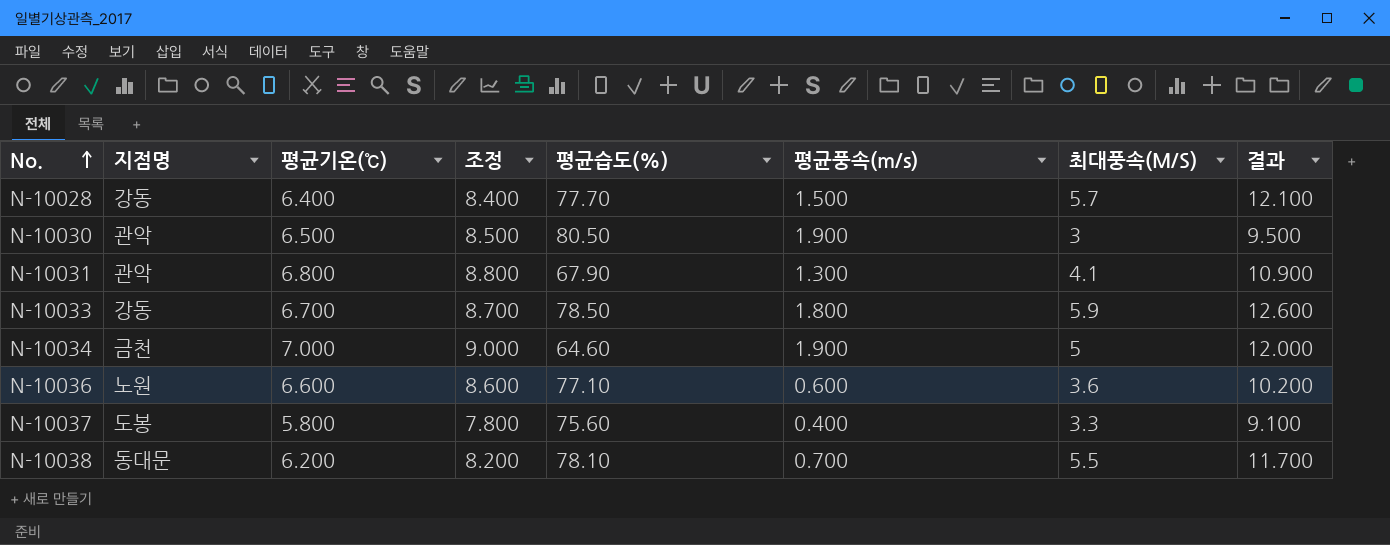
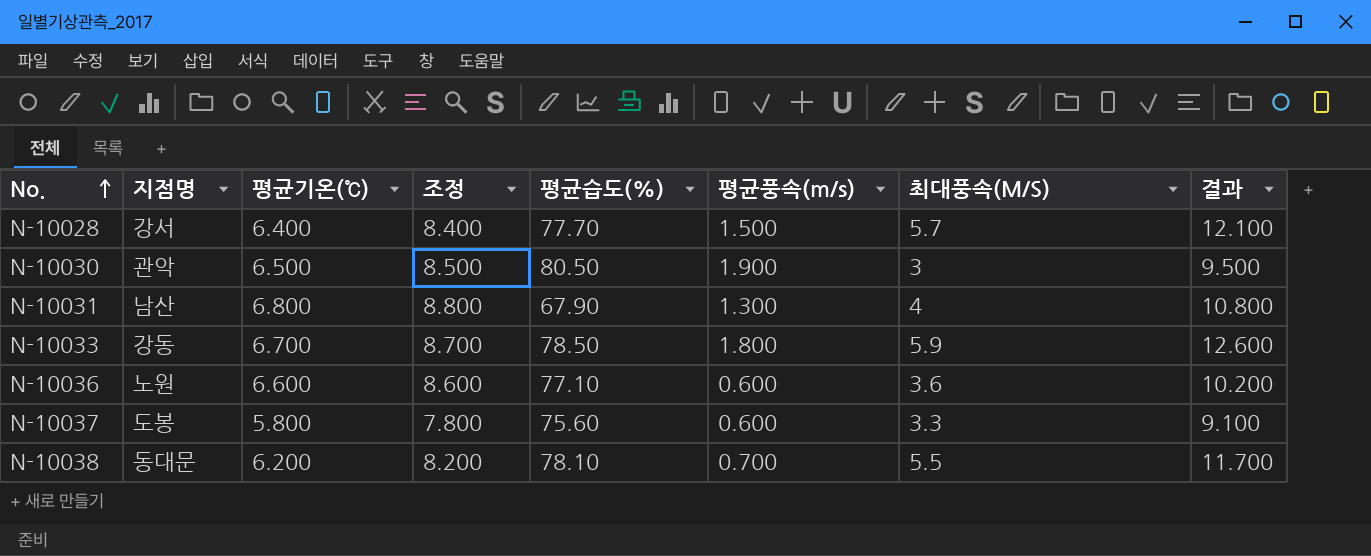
row N-10034: 금천 | 7.000 | 9.000 | 64.60 | 1.900 | 5 | 12.000 -> none
N-10028 | 지점명: 강동 -> 강서
N-10031 | 지점명: 관악 -> 남산
N-10031 | 최대풍속(M/S): 4.1 -> 4
N-10031 | 결과: 10.900 -> 10.800
N-10037 | 평균풍속(m/s): 0.400 -> 0.600

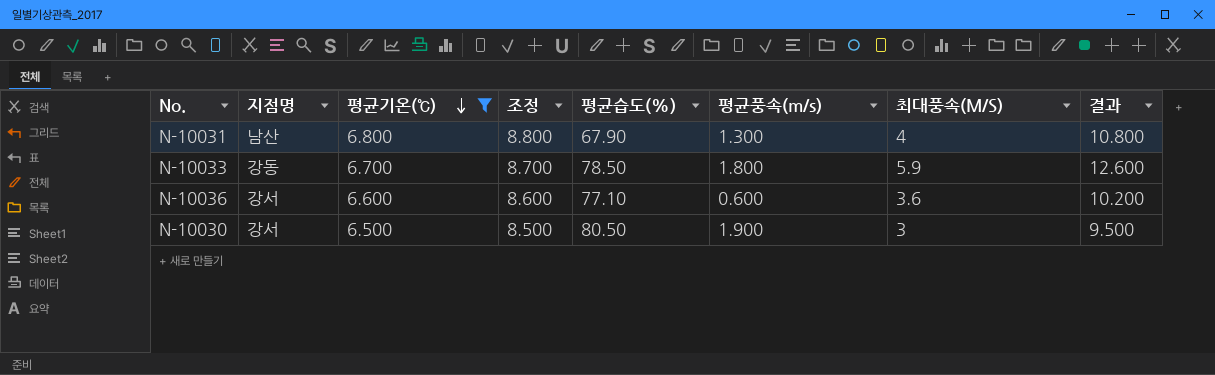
filter: none -> 평균기온(℃) >= 6.500
row order: No. ascending -> 평균기온(℃) descending
N-10036 | 지점명: 노원 -> 강서
N-10030 | 지점명: 관악 -> 강서

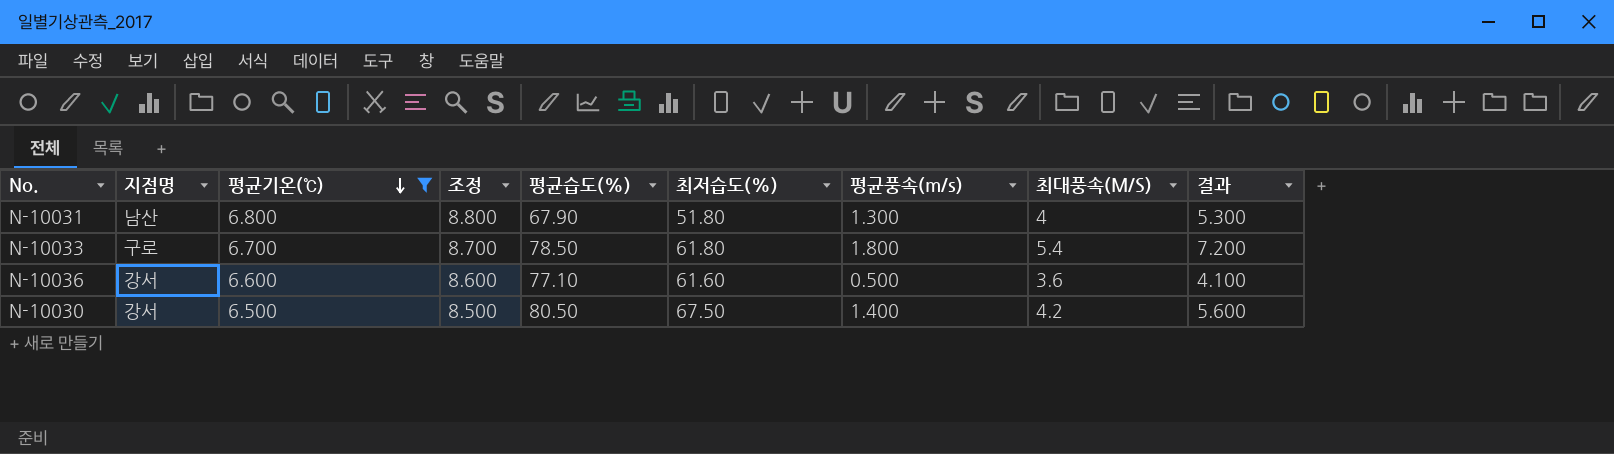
column 최저습도(%) | position: none -> 6
column 결과 | formula: [평균기온(℃)] + [최대풍속(M/S)] -> [평균풍속(m/s)] + [최대풍속(M/S)]
N-10033 | 지점명: 강동 -> 구로
N-10033 | 최대풍속(M/S): 5.9 -> 5.4
N-10036 | 평균풍속(m/s): 0.600 -> 0.500
N-10030 | 평균풍속(m/s): 1.900 -> 1.400
N-10030 | 최대풍속(M/S): 3 -> 4.2

